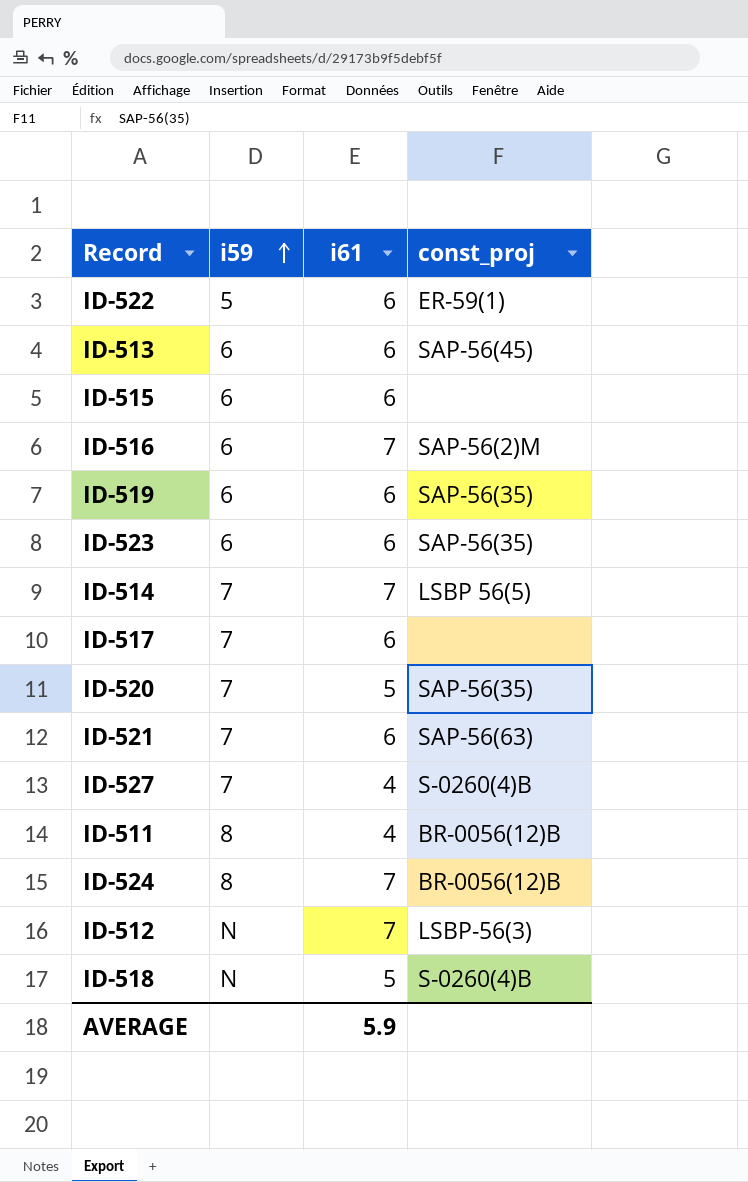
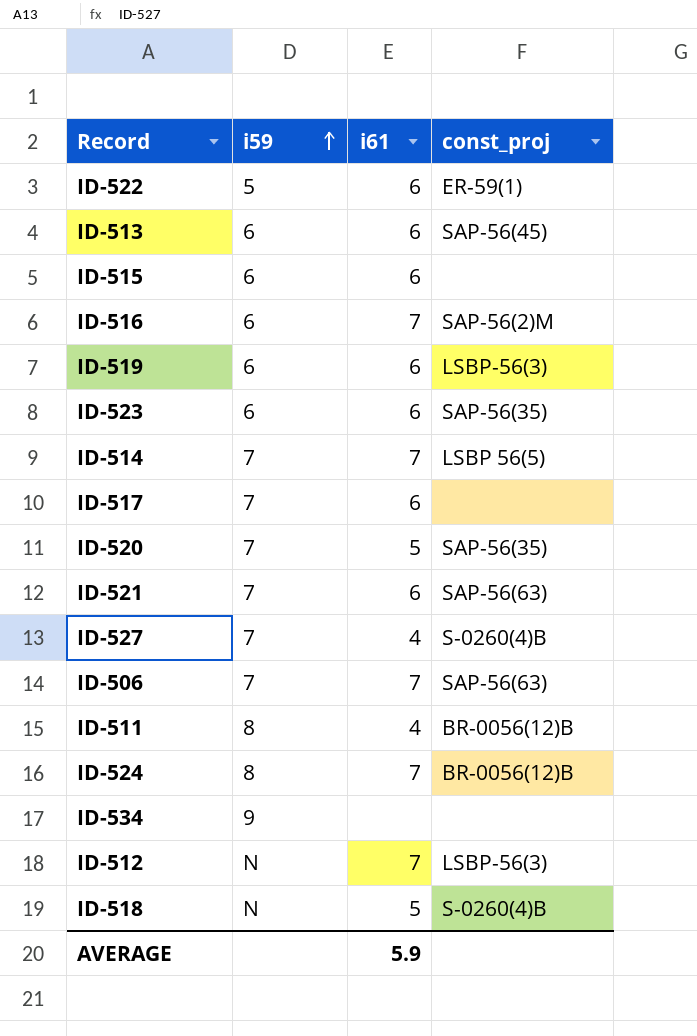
ID-519 | const_proj: SAP-56(35) -> LSBP-56(3)
row ID-506: none -> 7 | 7 | SAP-56(63)
row ID-534: none -> 9 | none | none

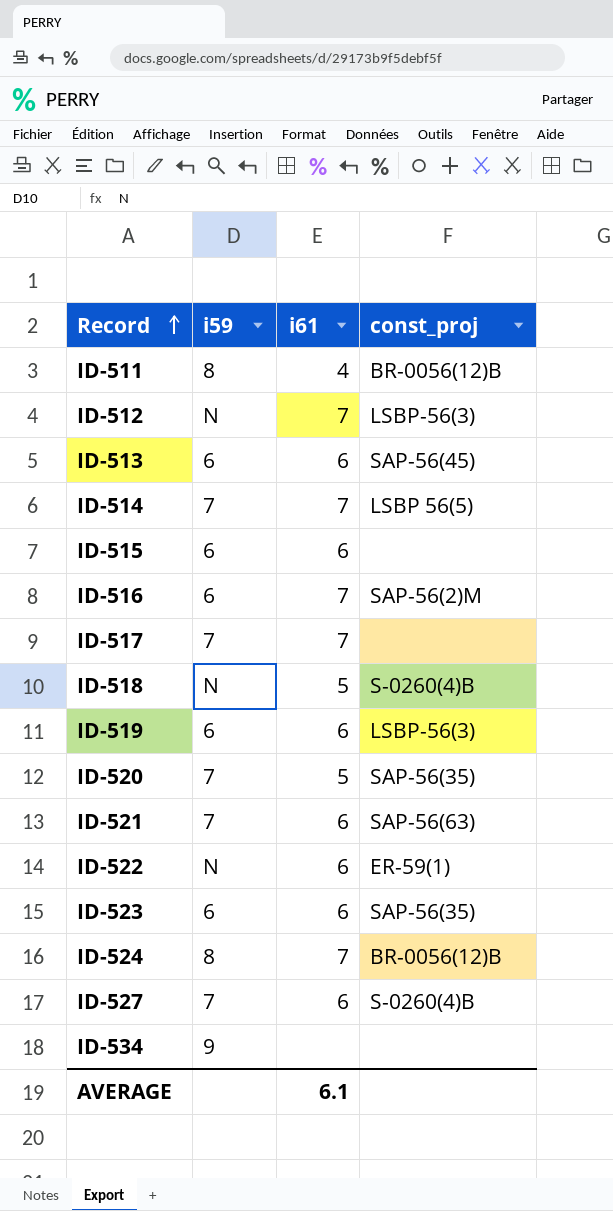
row order: i59 ascending -> Record ascending
row ID-506: 7 | 7 | SAP-56(63) -> none
ID-517 | i61: 6 -> 7
ID-522 | i59: 5 -> N
ID-527 | i61: 4 -> 6
AVERAGE | i61: 5.9 -> 6.1

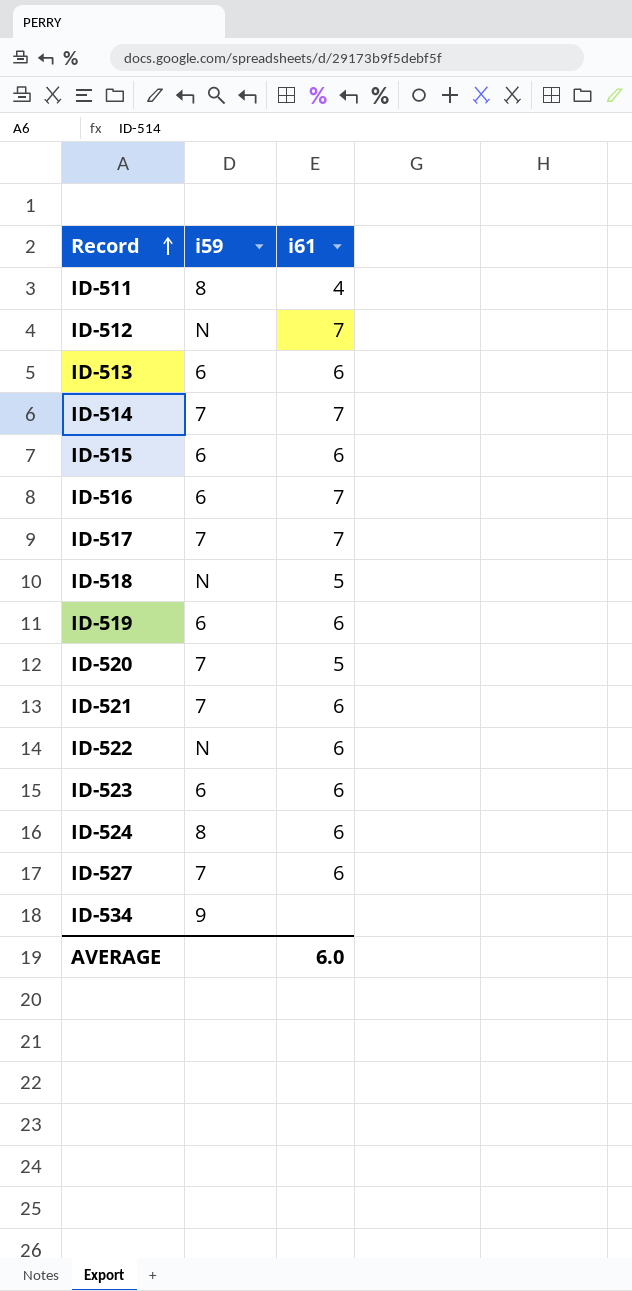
column const_proj | position: 4 -> none
ID-524 | i61: 7 -> 6
AVERAGE | i61: 6.1 -> 6.0

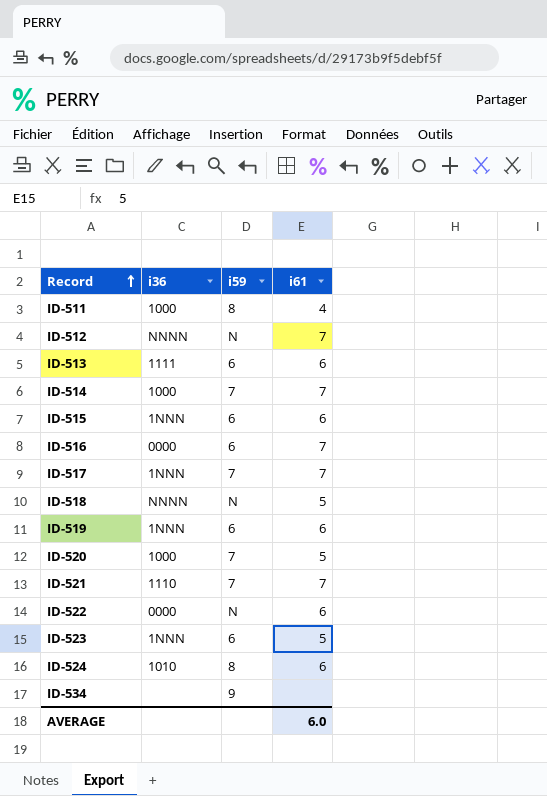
column i36 | position: none -> 2
row ID-527: 7 | 6 -> none
ID-521 | i61: 6 -> 7
ID-523 | i61: 6 -> 5

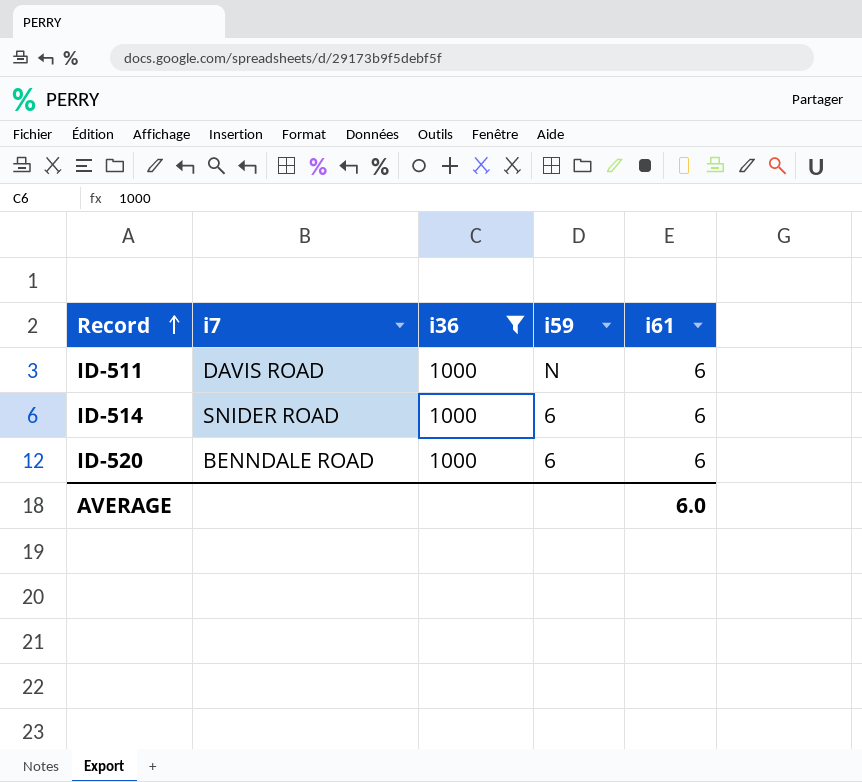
filter: none -> i36 = 1000
column i7 | position: none -> 2
ID-511 | i59: 8 -> N
ID-511 | i61: 4 -> 6
ID-514 | i59: 7 -> 6
ID-514 | i61: 7 -> 6
ID-520 | i59: 7 -> 6
ID-520 | i61: 5 -> 6

